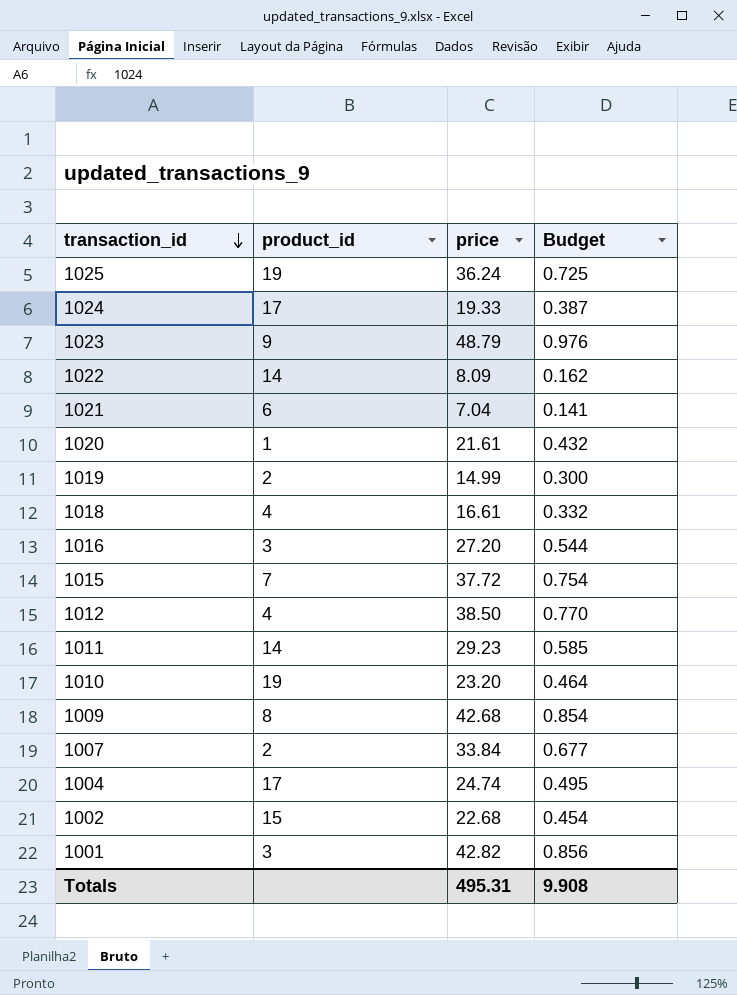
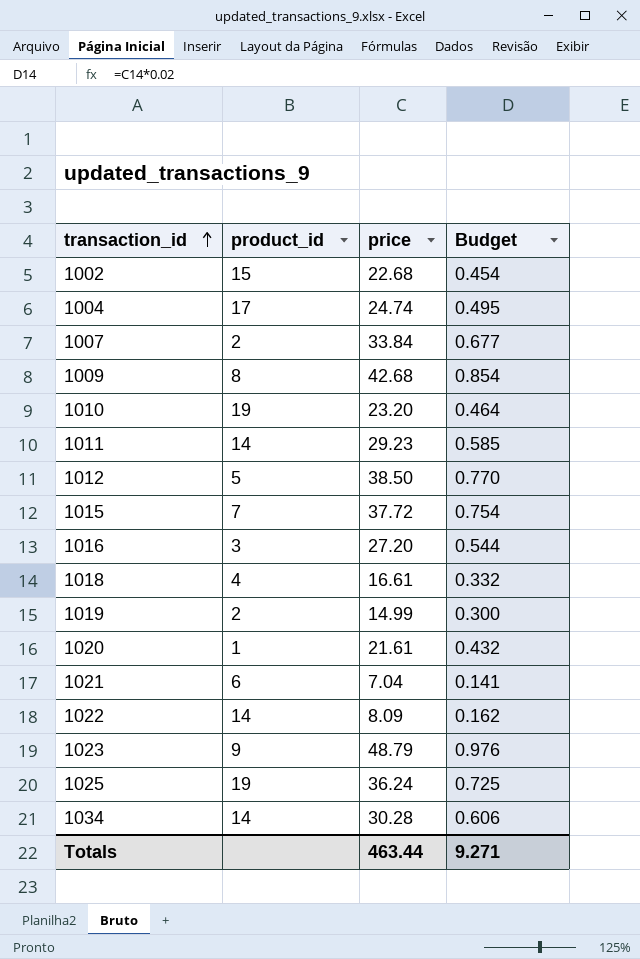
row order: transaction_id descending -> transaction_id ascending
row 1024: 17 | 19.33 | 0.387 -> none
row 1001: 3 | 42.82 | 0.856 -> none
1012 | product_id: 4 -> 5
row 1034: none -> 14 | 30.28 | 0.606
Totals | price: 495.31 -> 463.44
Totals | Budget: 9.908 -> 9.271

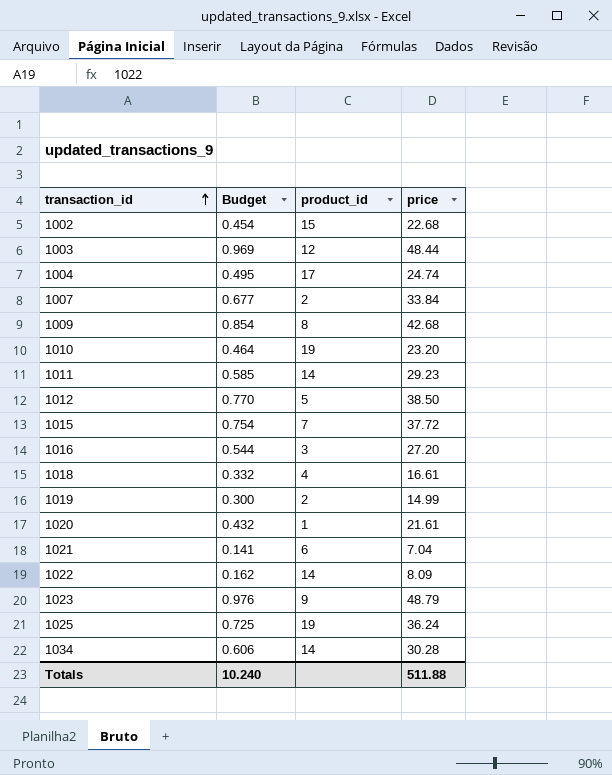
column Budget | position: 4 -> 2
row 1003: none -> 0.969 | 12 | 48.44
Totals | Budget: 9.271 -> 10.240
Totals | price: 463.44 -> 511.88

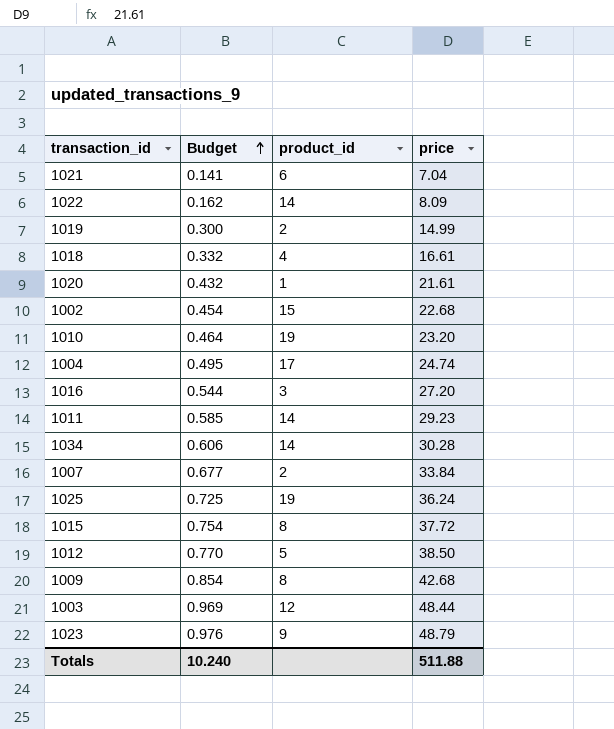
row order: transaction_id ascending -> Budget ascending
1015 | product_id: 7 -> 8

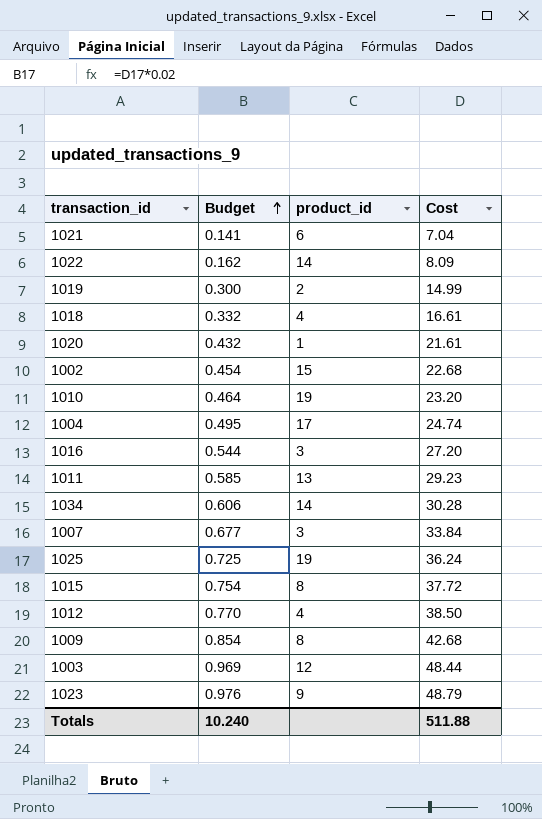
column name: price -> Cost
1011 | product_id: 14 -> 13
1007 | product_id: 2 -> 3
1012 | product_id: 5 -> 4

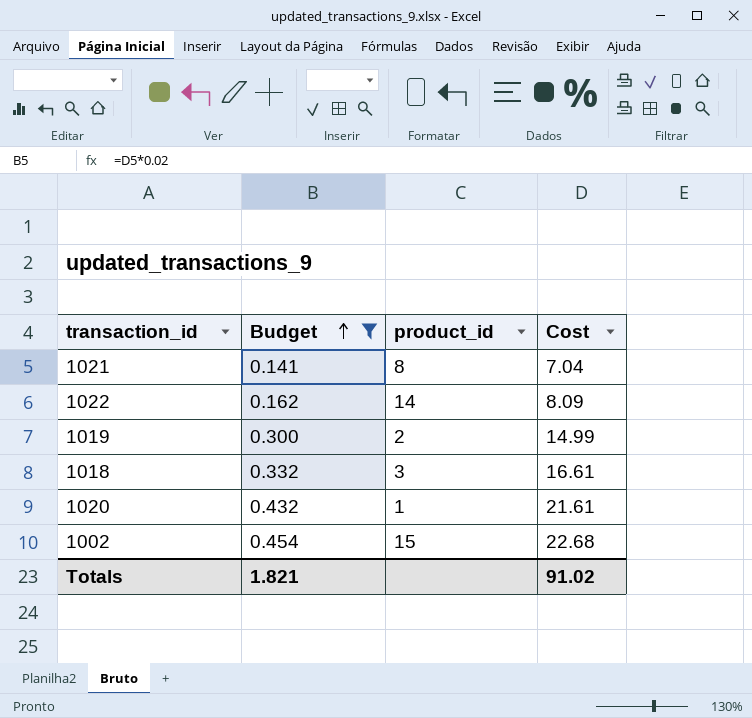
filter: none -> Budget <= 0.454
1021 | product_id: 6 -> 8
1018 | product_id: 4 -> 3
Totals | Budget: 10.240 -> 1.821
Totals | Cost: 511.88 -> 91.02

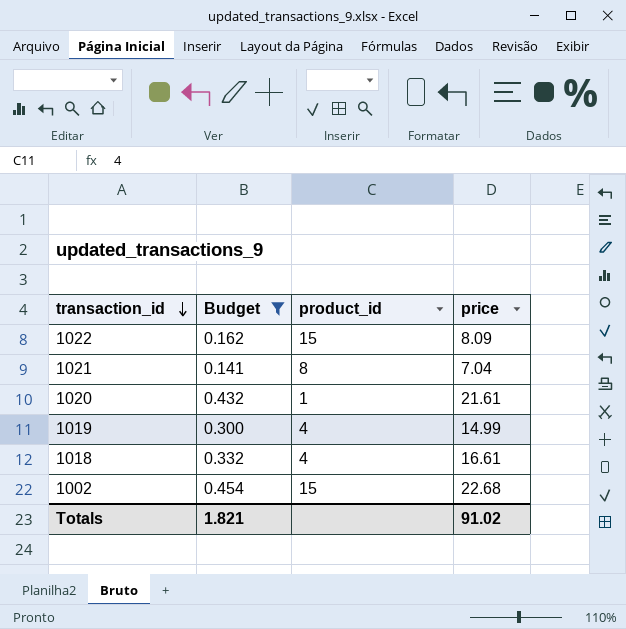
row order: Budget ascending -> transaction_id descending
column name: Cost -> price
1022 | product_id: 14 -> 15
1019 | product_id: 2 -> 4
1018 | product_id: 3 -> 4

